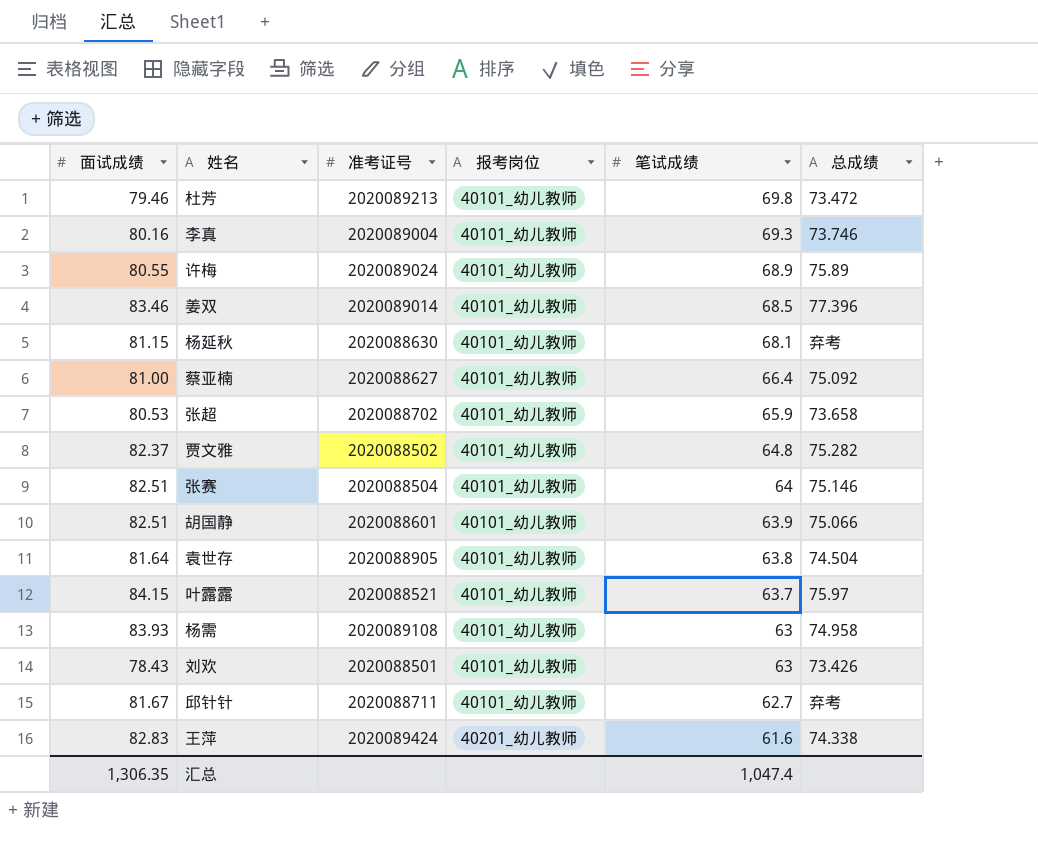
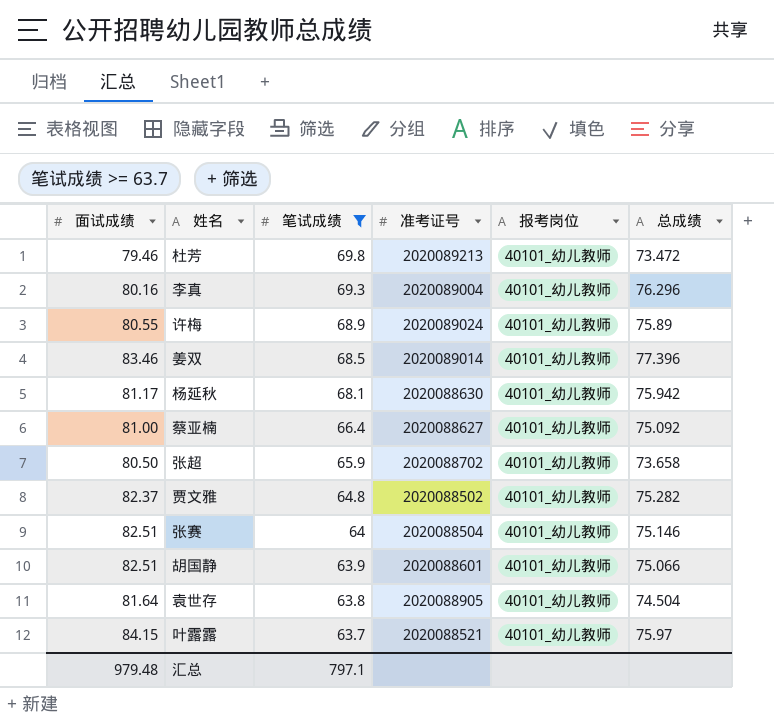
filter: none -> 笔试成绩 >= 63.7
column 笔试成绩 | position: 5 -> 3
李真 | 总成绩: 73.746 -> 76.296
杨延秋 | 面试成绩: 81.15 -> 81.17
杨延秋 | 总成绩: 弃考 -> 75.942
张超 | 面试成绩: 80.53 -> 80.50
汇总 | 面试成绩: 1,306.35 -> 979.48
汇总 | 笔试成绩: 1,047.4 -> 797.1

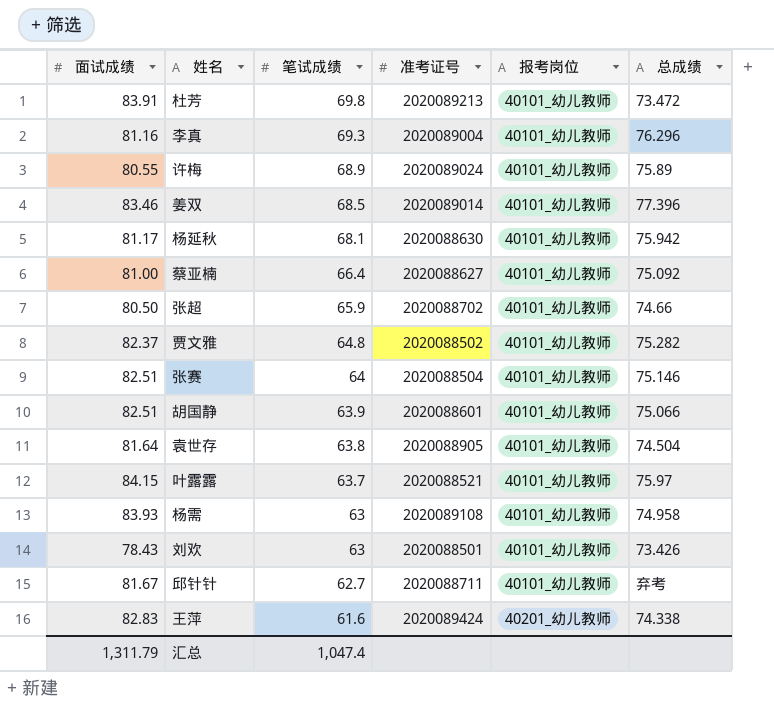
filter: 笔试成绩 >= 63.7 -> none
杜芳 | 面试成绩: 79.46 -> 83.91
李真 | 面试成绩: 80.16 -> 81.16
张超 | 总成绩: 73.658 -> 74.66
汇总 | 面试成绩: 979.48 -> 1,311.79
汇总 | 笔试成绩: 797.1 -> 1,047.4

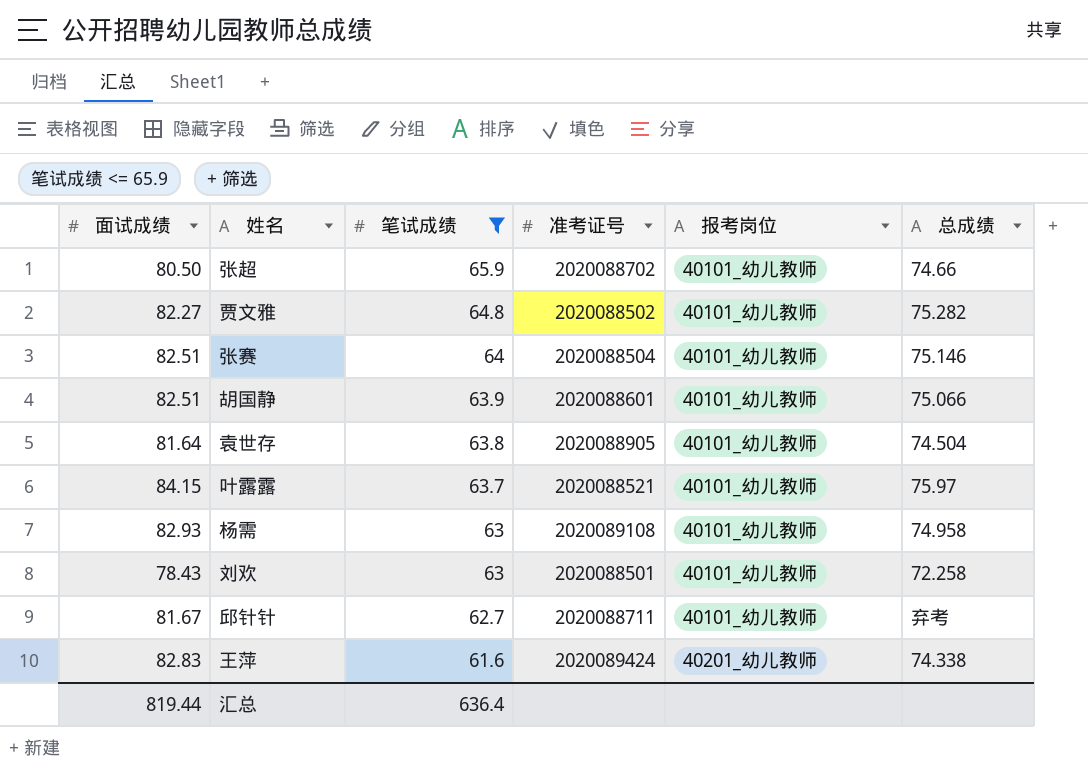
filter: none -> 笔试成绩 <= 65.9
贾文雅 | 面试成绩: 82.37 -> 82.27
杨需 | 面试成绩: 83.93 -> 82.93
刘欢 | 总成绩: 73.426 -> 72.258
汇总 | 面试成绩: 1,311.79 -> 819.44
汇总 | 笔试成绩: 1,047.4 -> 636.4

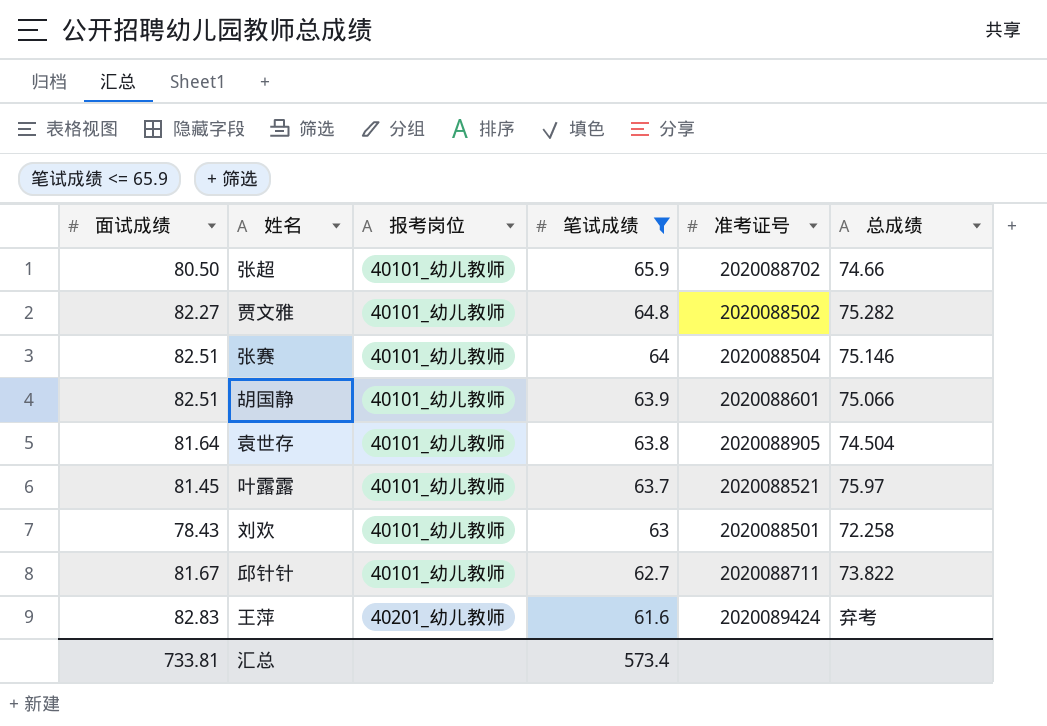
column 报考岗位 | position: 5 -> 3
row 杨需: 82.93 | 63 | 2020089108 | 40101_幼儿教师 | 74.958 -> none
叶露露 | 面试成绩: 84.15 -> 81.45
邱针针 | 总成绩: 弃考 -> 73.822
王萍 | 总成绩: 74.338 -> 弃考
汇总 | 面试成绩: 819.44 -> 733.81
汇总 | 笔试成绩: 636.4 -> 573.4

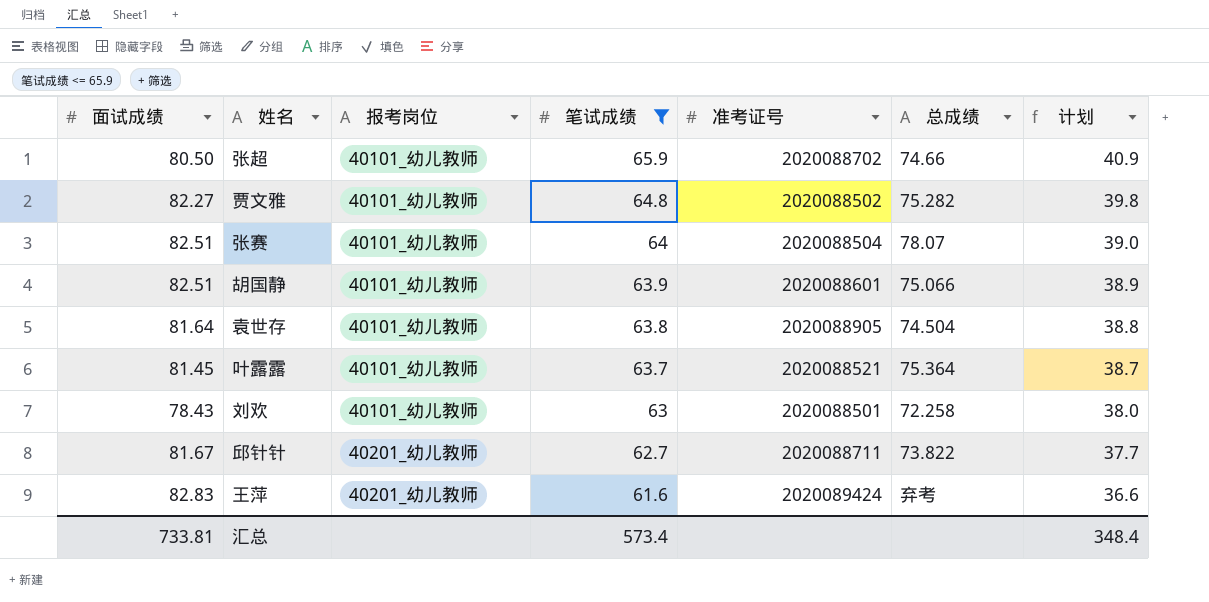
column 计划 | formula: none -> [笔试成绩] - 25
张赛 | 总成绩: 75.146 -> 78.07
叶露露 | 总成绩: 75.97 -> 75.364
邱针针 | 报考岗位: 40101_幼儿教师 -> 40201_幼儿教师

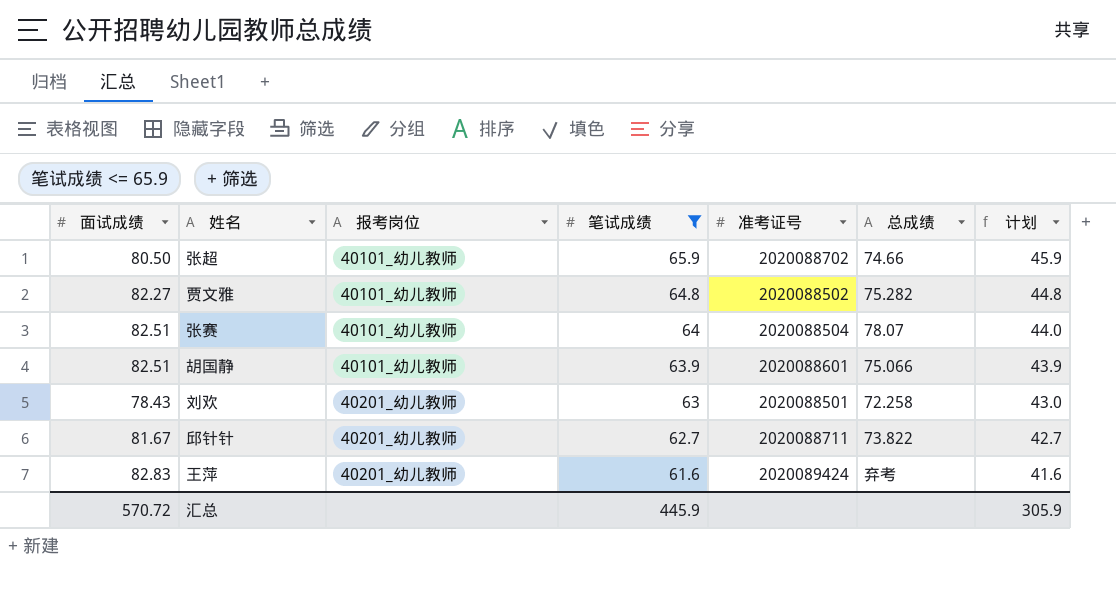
column 计划 | formula: [笔试成绩] - 25 -> [笔试成绩] - 20
row 袁世存: 81.64 | 40101_幼儿教师 | 63.8 | 2020088905 | 74.504 | 38.8 -> none
row 叶露露: 81.45 | 40101_幼儿教师 | 63.7 | 2020088521 | 75.364 | 38.7 -> none
刘欢 | 报考岗位: 40101_幼儿教师 -> 40201_幼儿教师
汇总 | 面试成绩: 733.81 -> 570.72
汇总 | 笔试成绩: 573.4 -> 445.9
汇总 | 计划: 348.4 -> 305.9

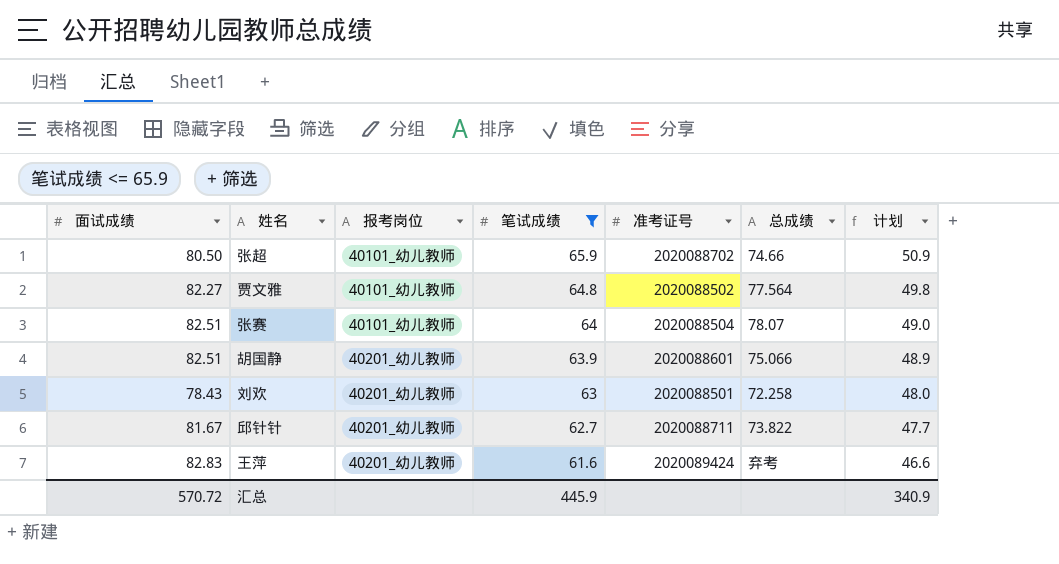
column 计划 | formula: [笔试成绩] - 20 -> [笔试成绩] - 15
贾文雅 | 总成绩: 75.282 -> 77.564
胡国静 | 报考岗位: 40101_幼儿教师 -> 40201_幼儿教师
汇总 | 计划: 305.9 -> 340.9

